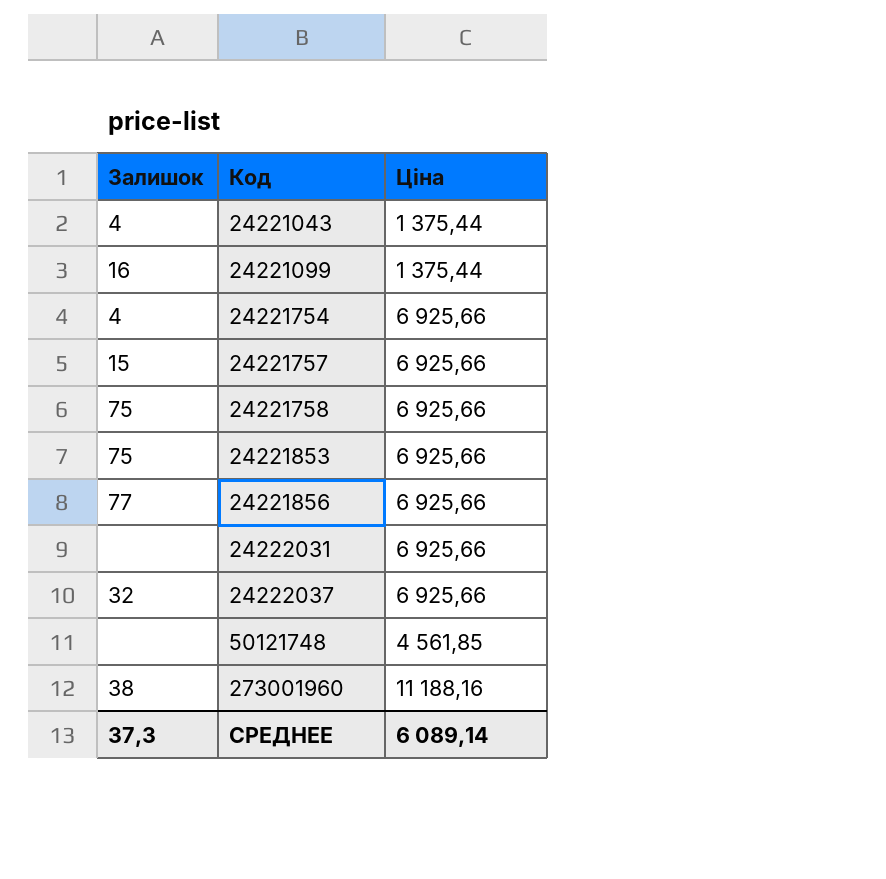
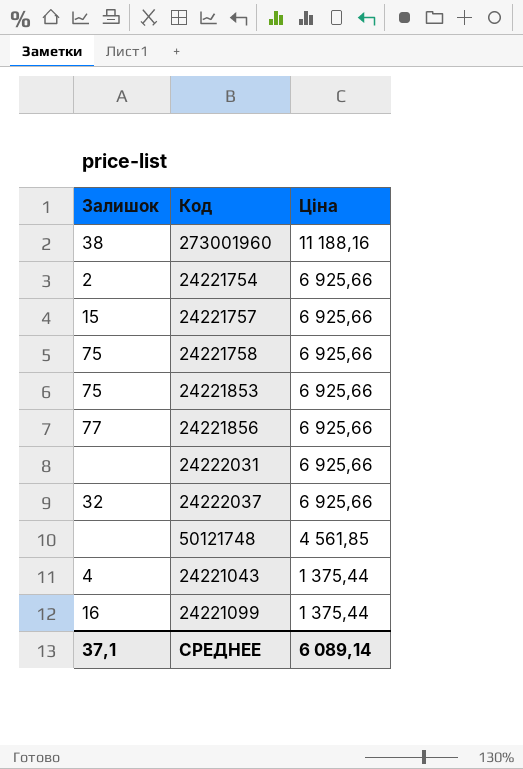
row order: Код ascending -> Ціна descending
24221754 | Залишок: 4 -> 2
СРЕДНЕЕ | Залишок: 37,3 -> 37,1

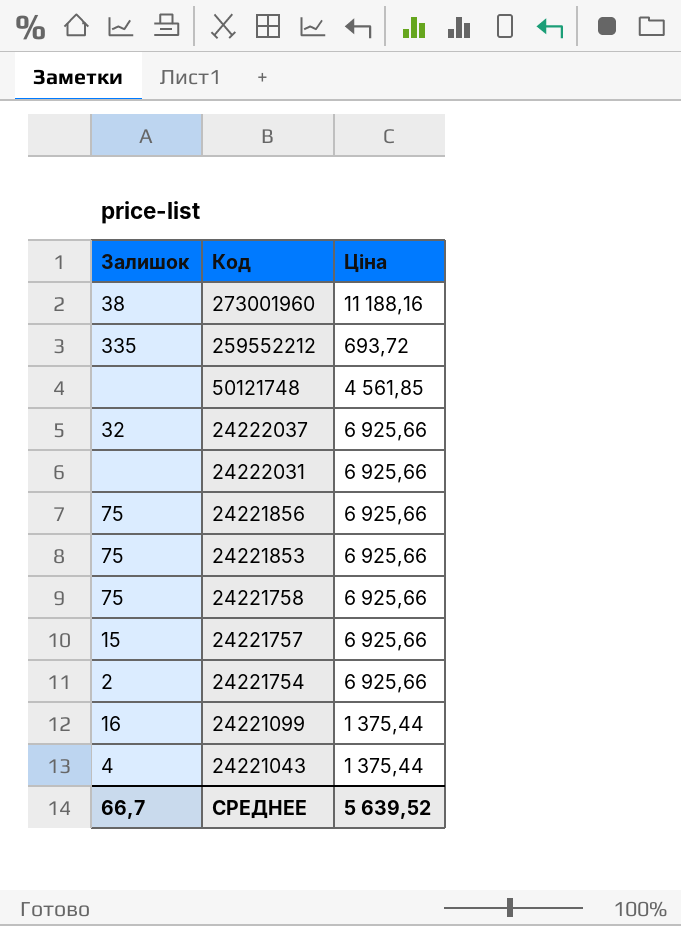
row order: Ціна descending -> Код descending
row 259552212: none -> 335 | 693,72
24221856 | Залишок: 77 -> 75
СРЕДНЕЕ | Залишок: 37,1 -> 66,7
СРЕДНЕЕ | Ціна: 6 089,14 -> 5 639,52

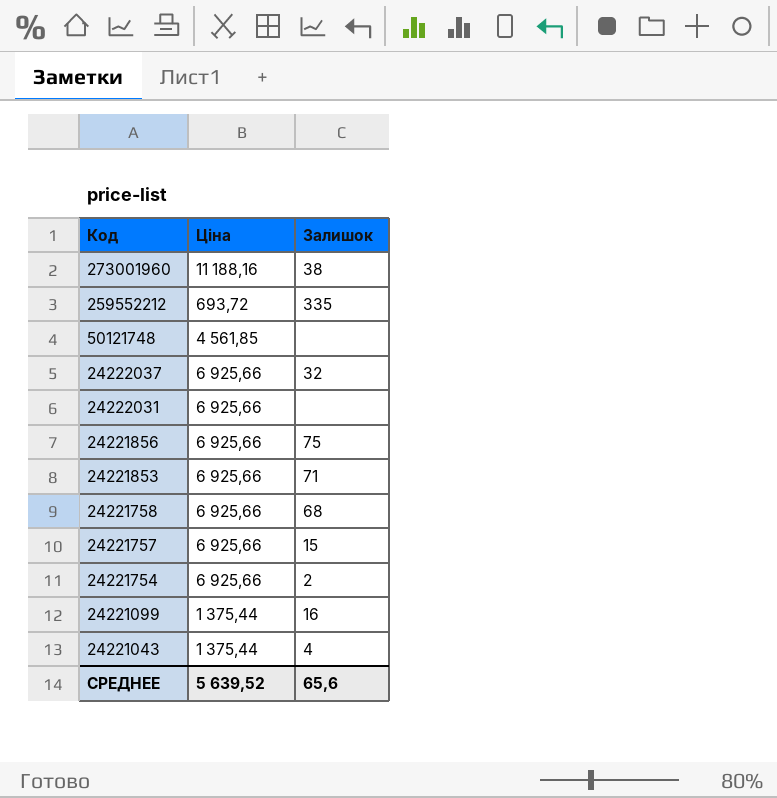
column Залишок | position: 1 -> 3
24221853 | Залишок: 75 -> 71
24221758 | Залишок: 75 -> 68
СРЕДНЕЕ | Залишок: 66,7 -> 65,6

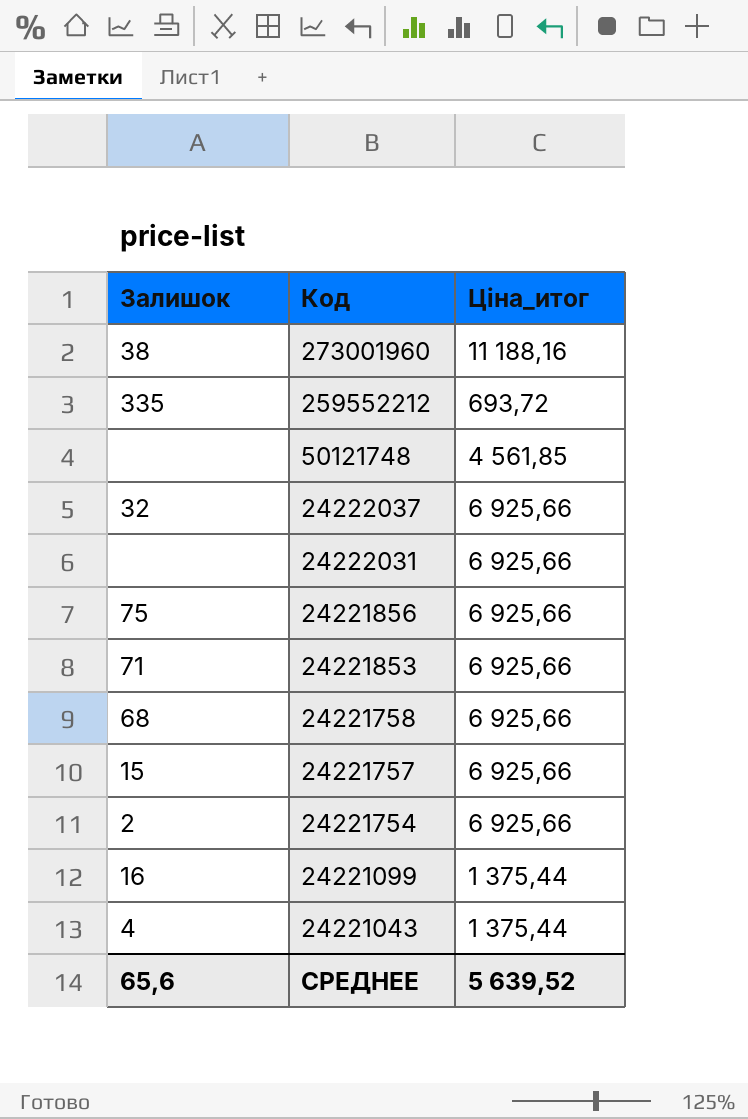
column Залишок | position: 3 -> 1
column name: Ціна -> Ціна_итог

